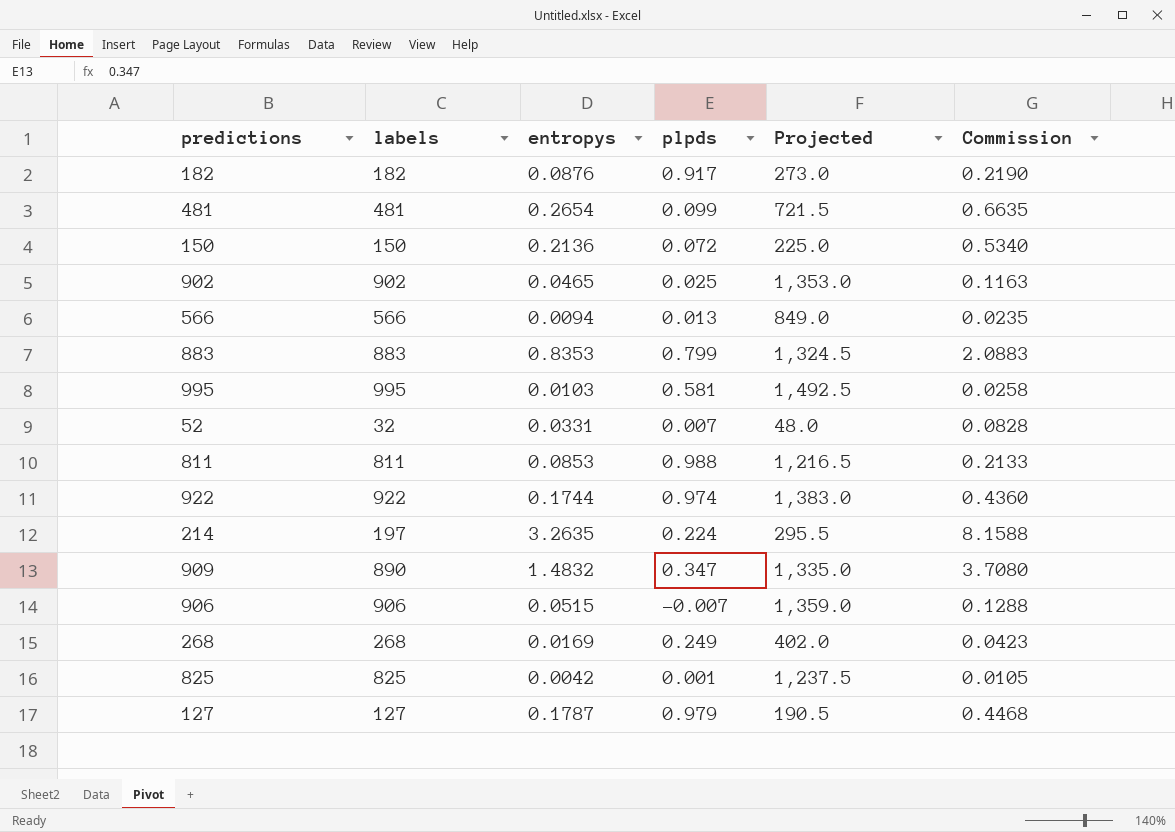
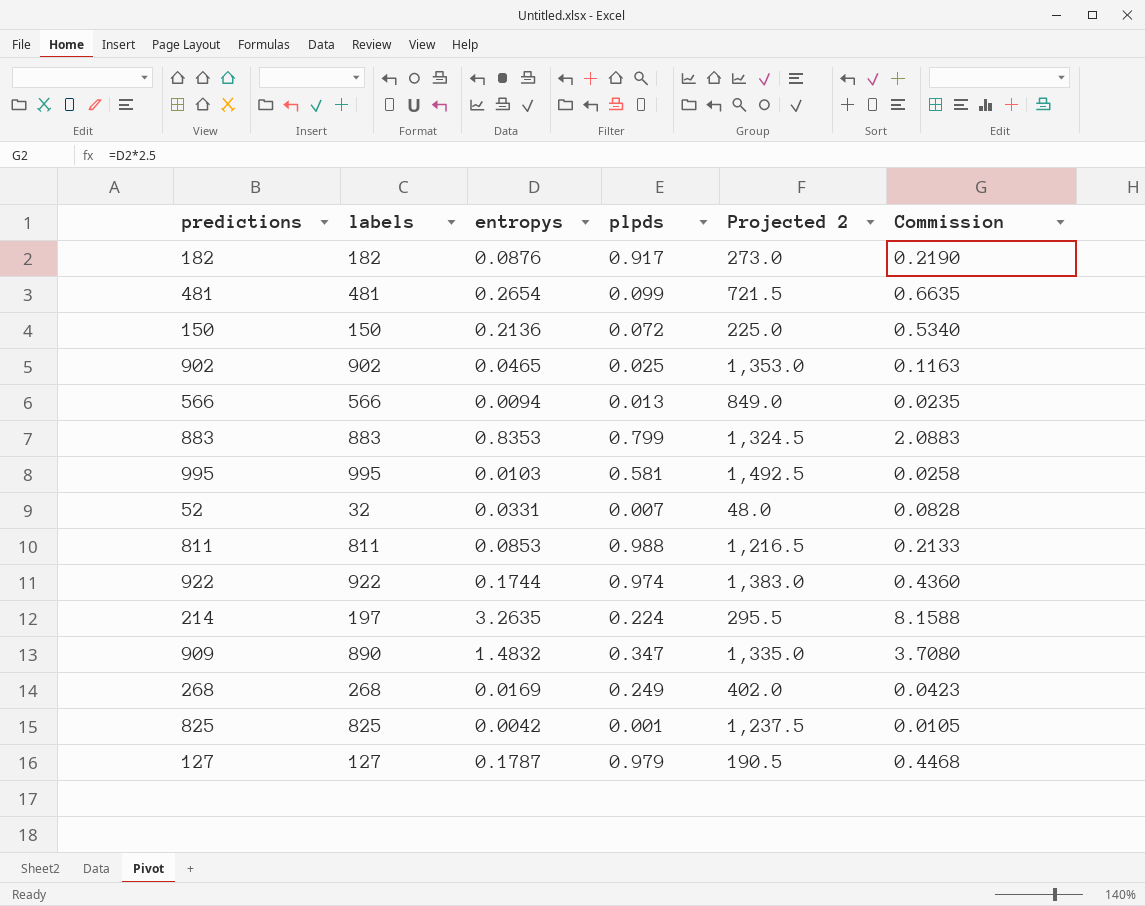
column name: Projected -> Projected 2
row 906: 906 | 0.0515 | -0.007 | 1,359.0 | 0.1288 -> none

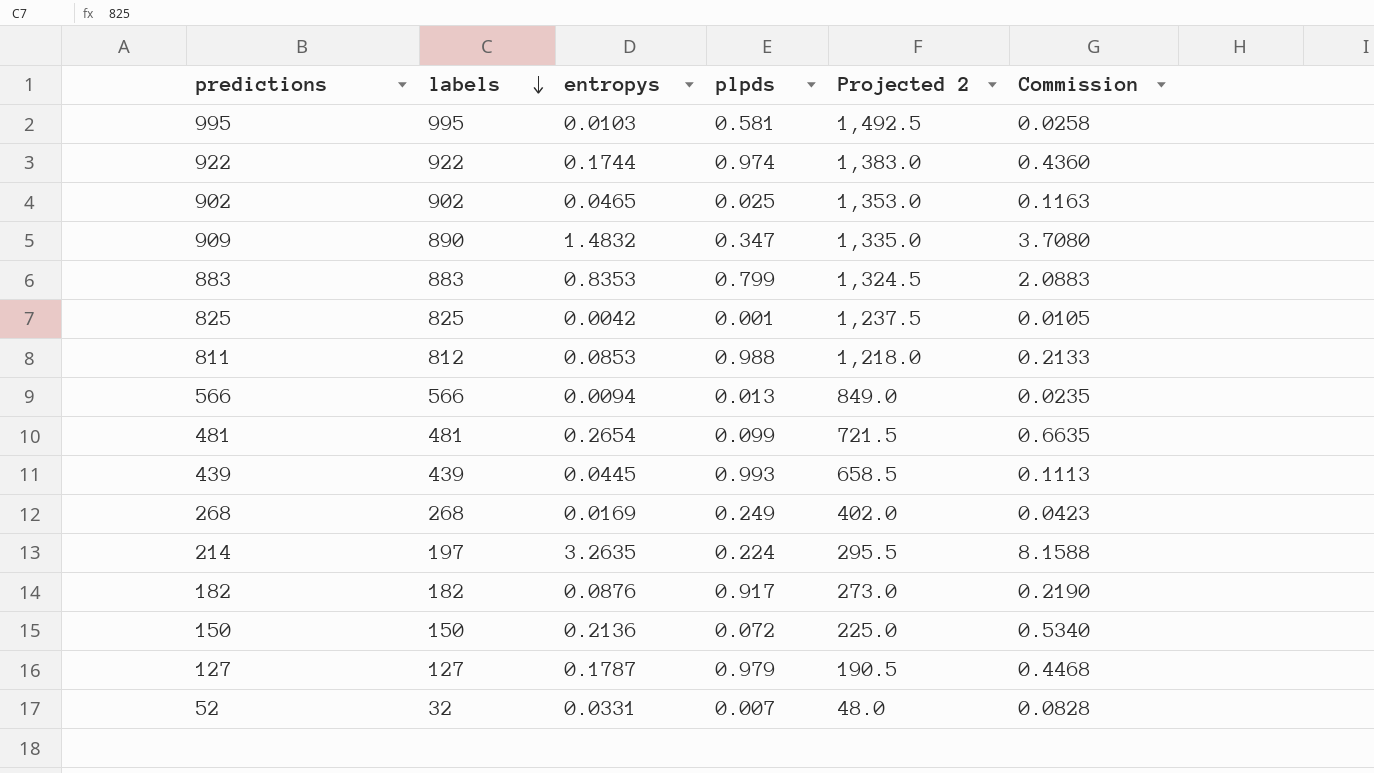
row order: none -> labels descending
811 | labels: 811 -> 812
811 | Projected 2: 1,216.5 -> 1,218.0
row 439: none -> 439 | 0.0445 | 0.993 | 658.5 | 0.1113

